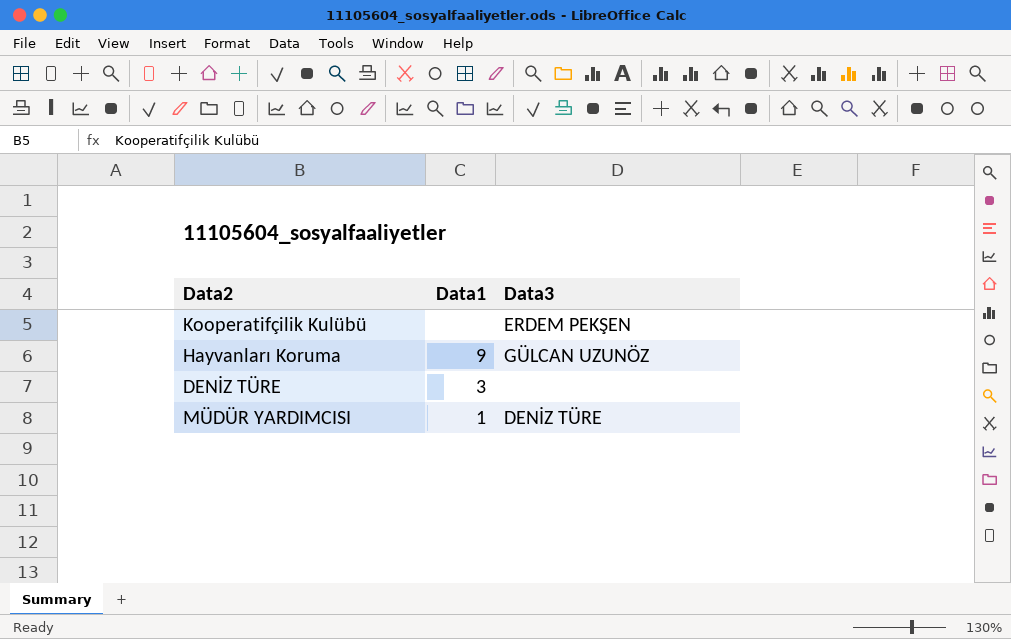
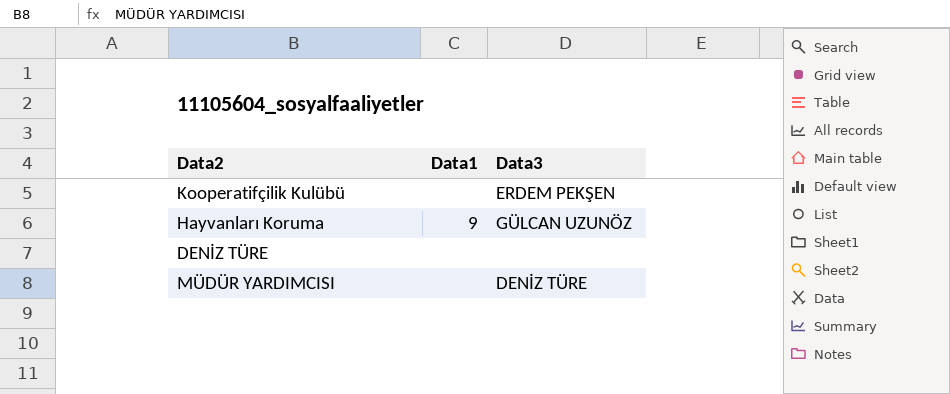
DENİZ TÜRE | Data1: 3 -> none
MÜDÜR YARDIMCISI | Data1: 1 -> none

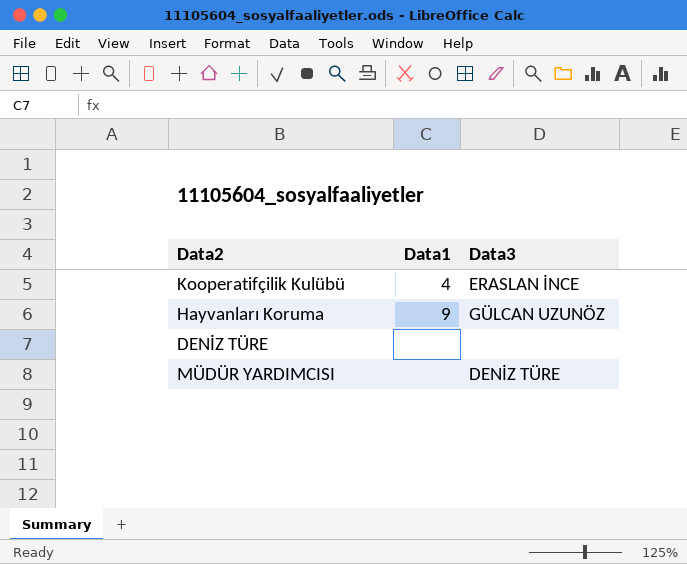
Kooperatifçilik Kulübü | Data1: none -> 4
Kooperatifçilik Kulübü | Data3: ERDEM PEKŞEN -> ERASLAN İNCE

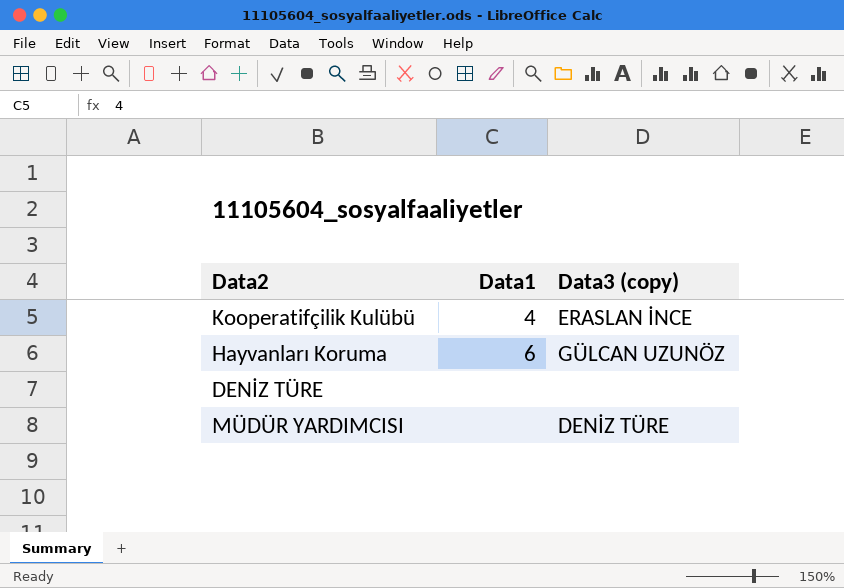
column name: Data3 -> Data3 (copy)
Hayvanları Koruma | Data1: 9 -> 6

